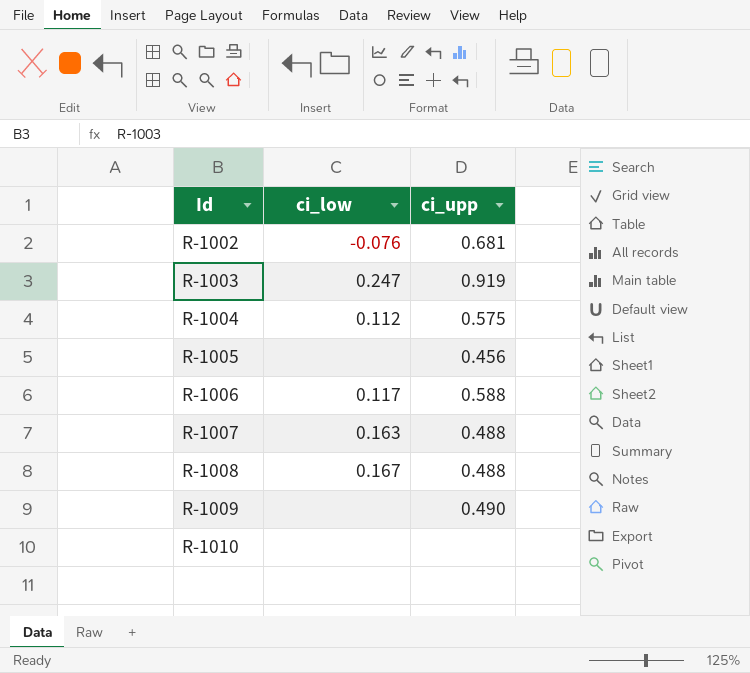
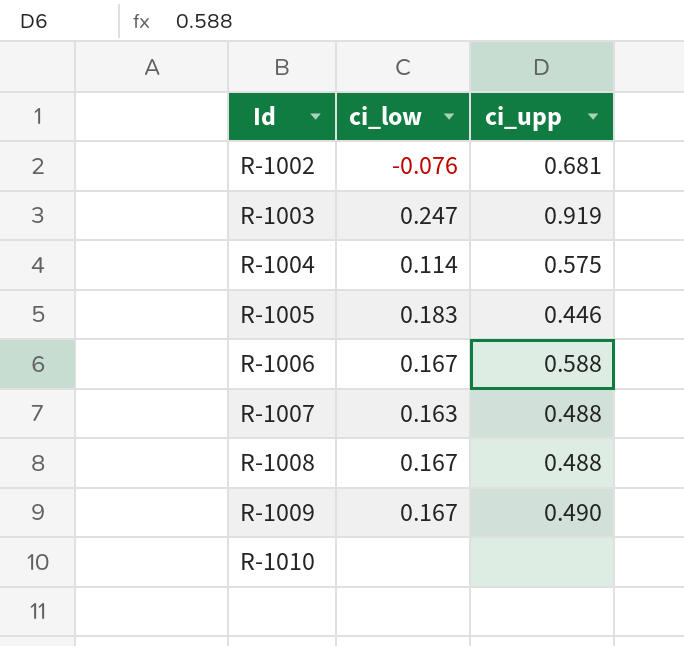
R-1004 | ci_low: 0.112 -> 0.114
R-1005 | ci_low: none -> 0.183
R-1005 | ci_upp: 0.456 -> 0.446
R-1006 | ci_low: 0.117 -> 0.167
R-1009 | ci_low: none -> 0.167

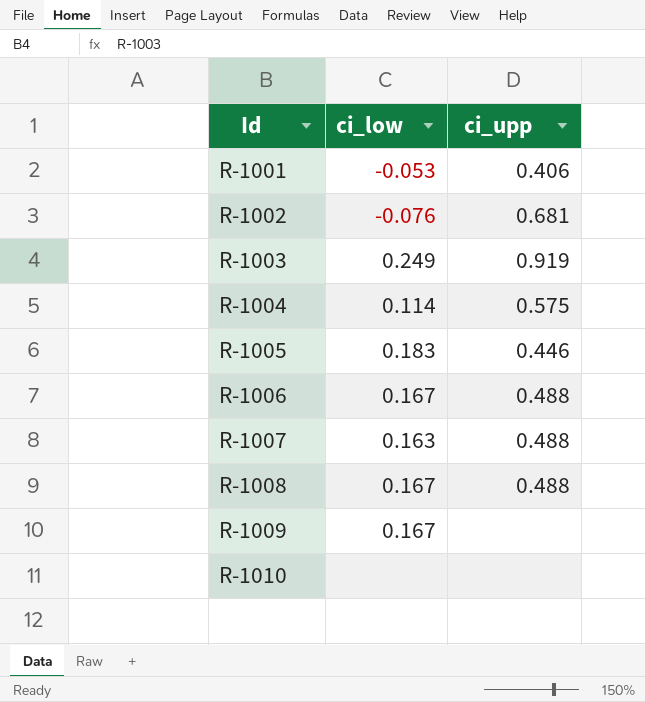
row R-1001: none -> -0.053 | 0.406
R-1003 | ci_low: 0.247 -> 0.249
R-1006 | ci_upp: 0.588 -> 0.488
R-1009 | ci_upp: 0.490 -> none

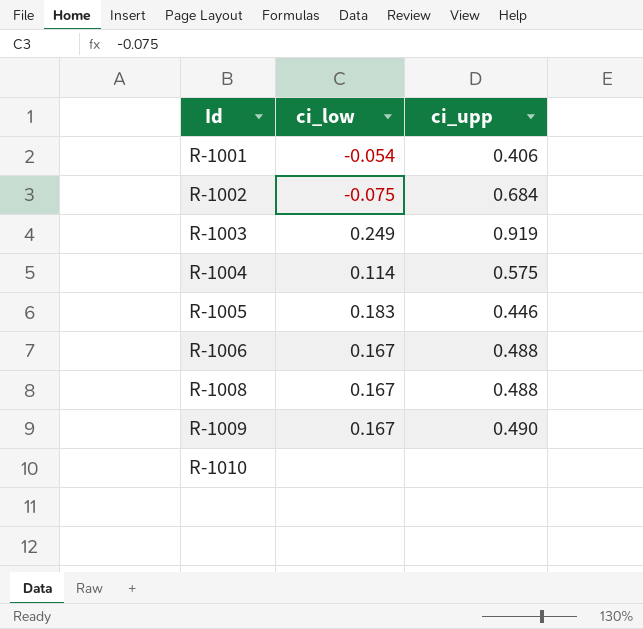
row R-1007: 0.163 | 0.488 -> none
R-1001 | ci_low: -0.053 -> -0.054
R-1002 | ci_low: -0.076 -> -0.075
R-1002 | ci_upp: 0.681 -> 0.684
R-1009 | ci_upp: none -> 0.490

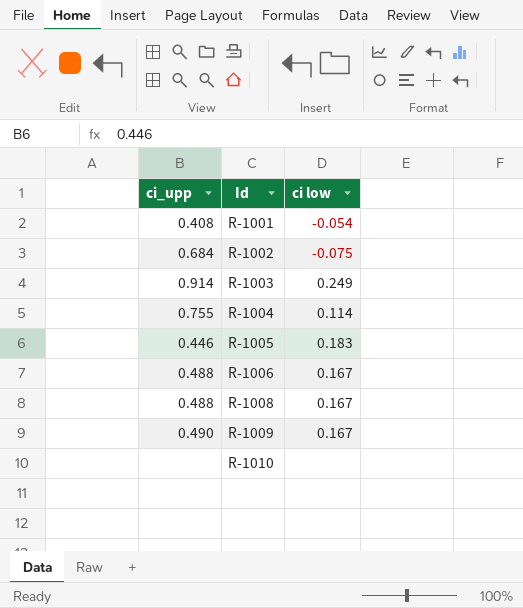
column ci_upp | position: 3 -> 1
column name: ci_low -> ci low
R-1001 | ci_upp: 0.406 -> 0.408
R-1003 | ci_upp: 0.919 -> 0.914
R-1004 | ci_upp: 0.575 -> 0.755

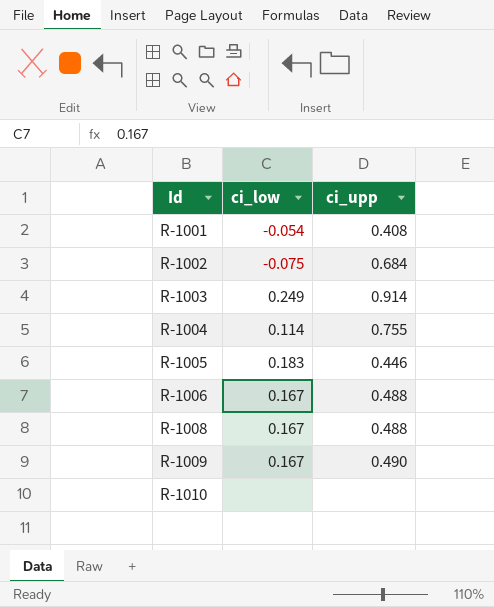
column name: ci low -> ci_low
column ci_upp | position: 1 -> 3

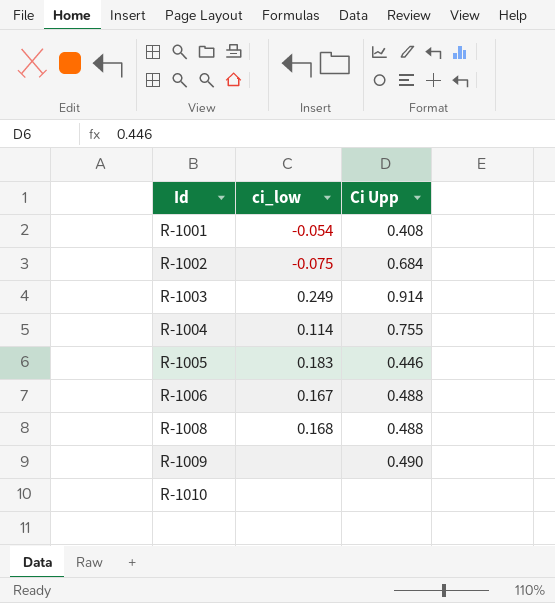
column name: ci_upp -> Ci Upp
R-1008 | ci_low: 0.167 -> 0.168
R-1009 | ci_low: 0.167 -> none

